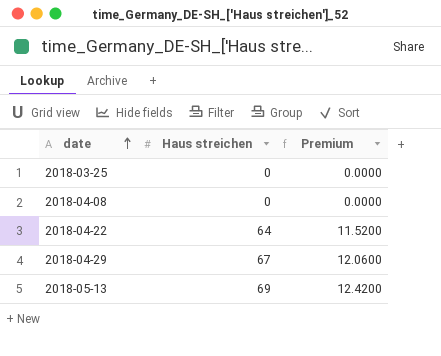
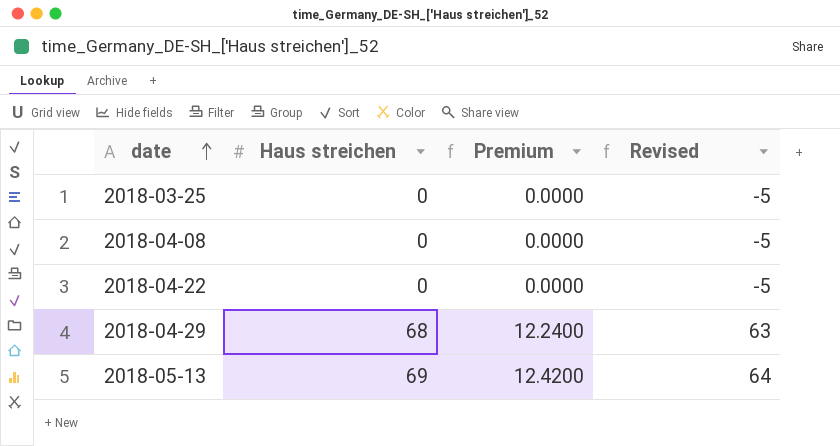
column Revised | formula: none -> [Haus streichen] - 5
2018-04-22 | Haus streichen: 64 -> 0
2018-04-22 | Premium: 11.5200 -> 0.0000
2018-04-29 | Haus streichen: 67 -> 68
2018-04-29 | Premium: 12.0600 -> 12.2400

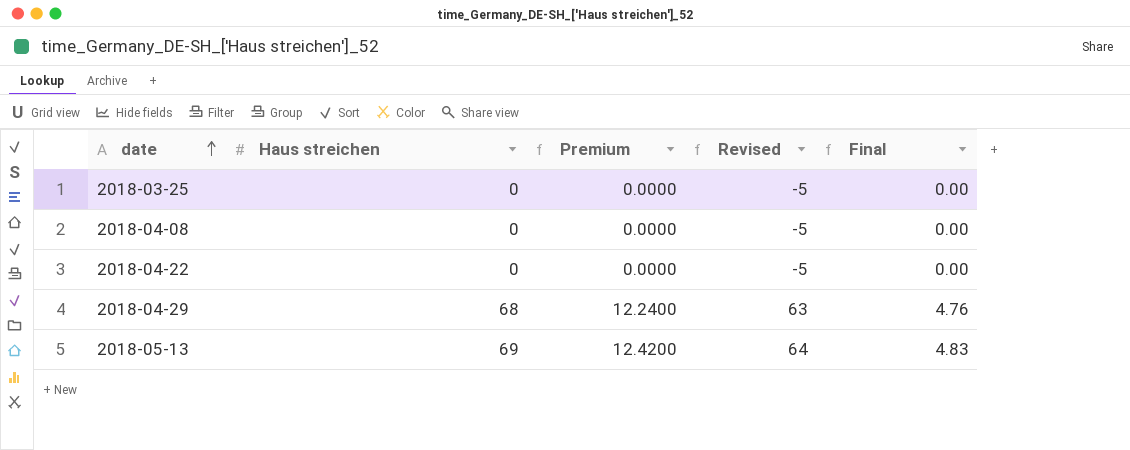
column Final | formula: none -> [Haus streichen] * 0.07

